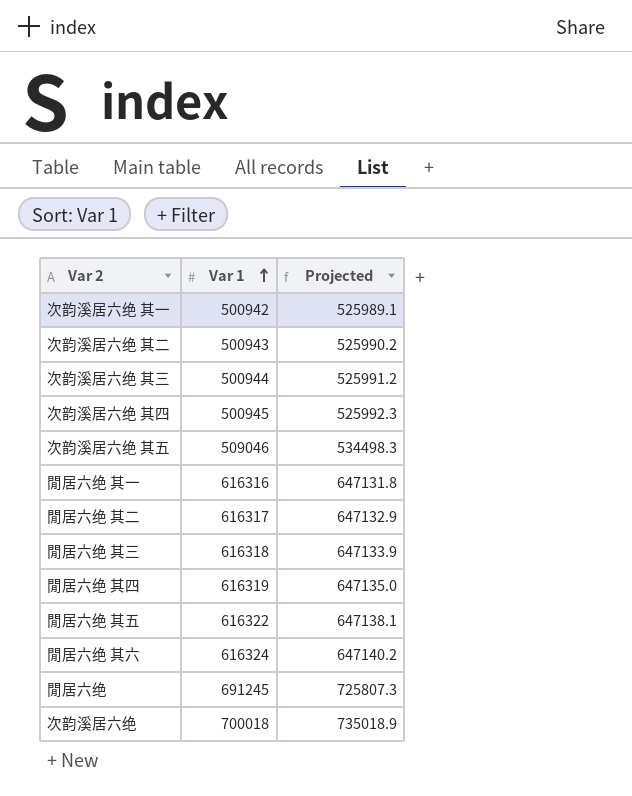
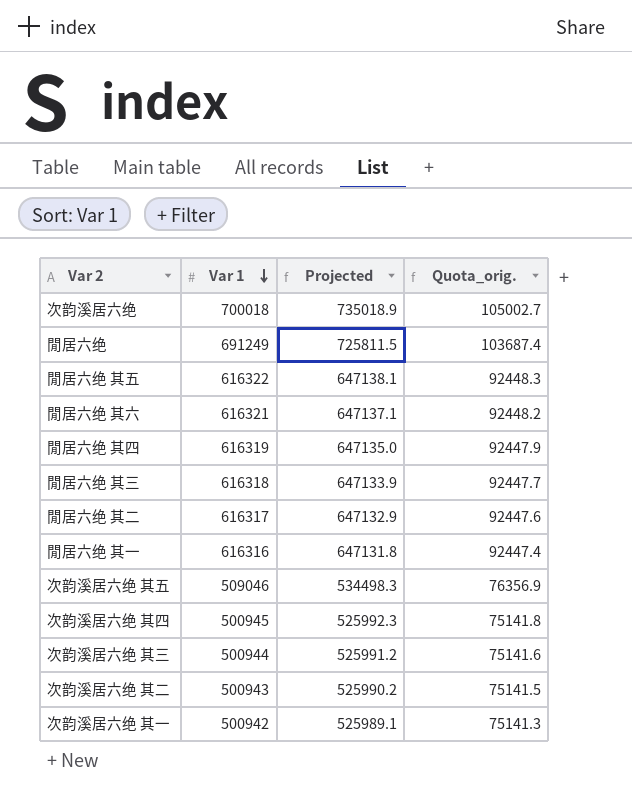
row order: Var 1 ascending -> Var 1 descending
column Quota_orig. | formula: none -> [Var 1] * 0.15
閒居六绝 | Var 1: 691245 -> 691249
閒居六绝 | Projected: 725807.3 -> 725811.5
閒居六绝 其六 | Var 1: 616324 -> 616321
閒居六绝 其六 | Projected: 647140.2 -> 647137.1

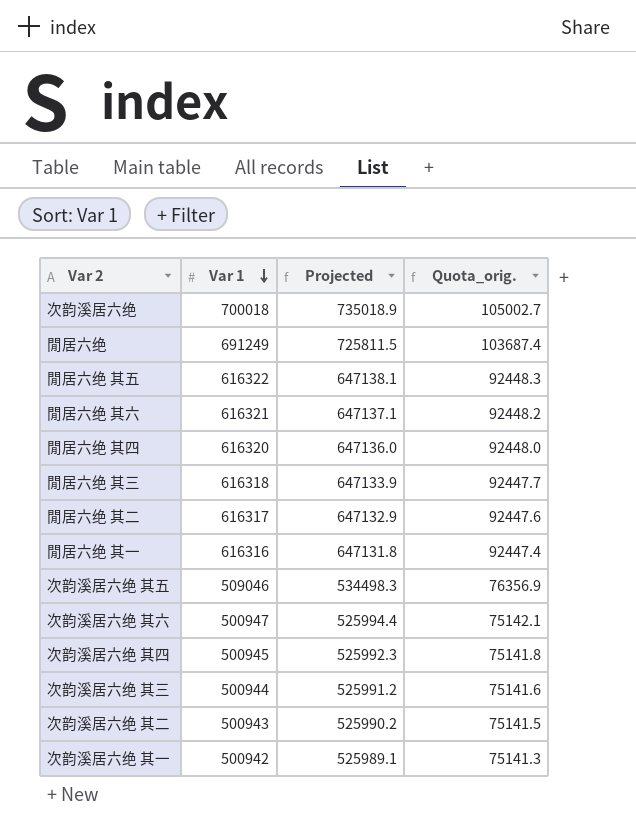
閒居六绝 其四 | Var 1: 616319 -> 616320
閒居六绝 其四 | Projected: 647135.0 -> 647136.0
閒居六绝 其四 | Quota_orig.: 92447.9 -> 92448.0
row 次韵溪居六绝 其六: none -> 500947 | 525994.4 | 75142.1

